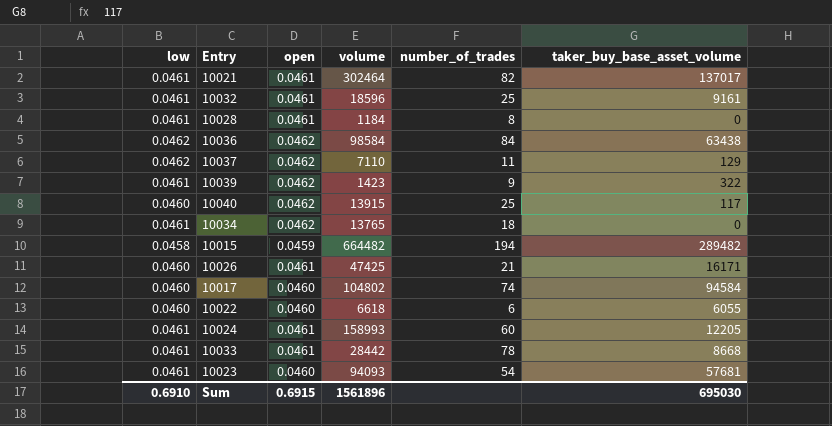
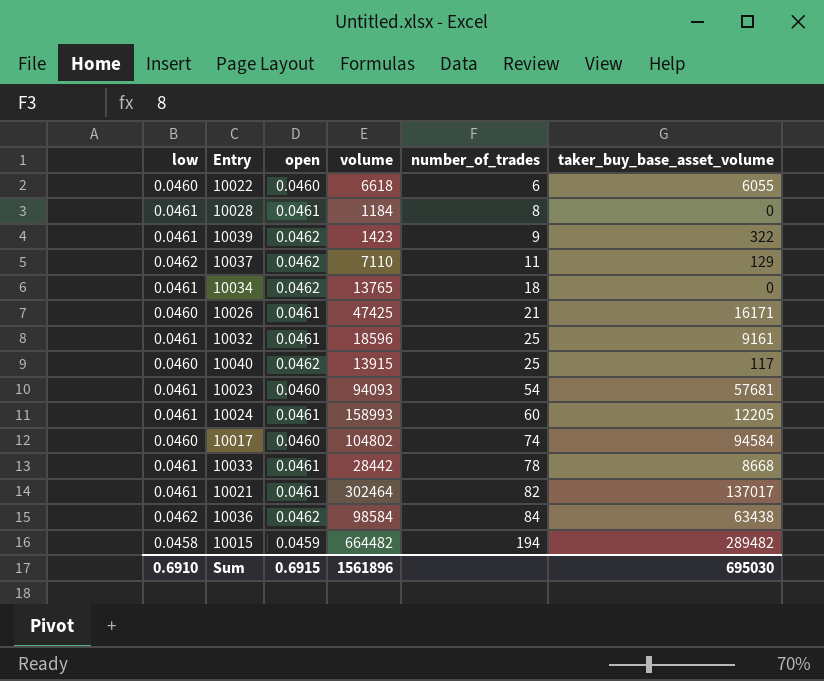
row order: none -> number_of_trades ascending

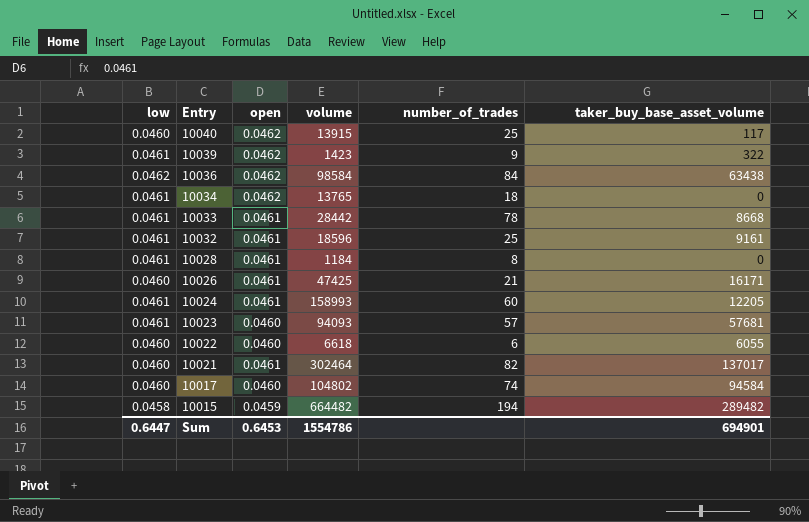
row order: number_of_trades ascending -> Entry descending
row 10037: 0.0462 | 0.0462 | 7110 | 11 | 129 -> none
10023 | number_of_trades: 54 -> 57
10021 | low: 0.0461 -> 0.0460
Sum | low: 0.6910 -> 0.6447
Sum | open: 0.6915 -> 0.6453
Sum | volume: 1561896 -> 1554786
Sum | taker_buy_base_asset_volume: 695030 -> 694901

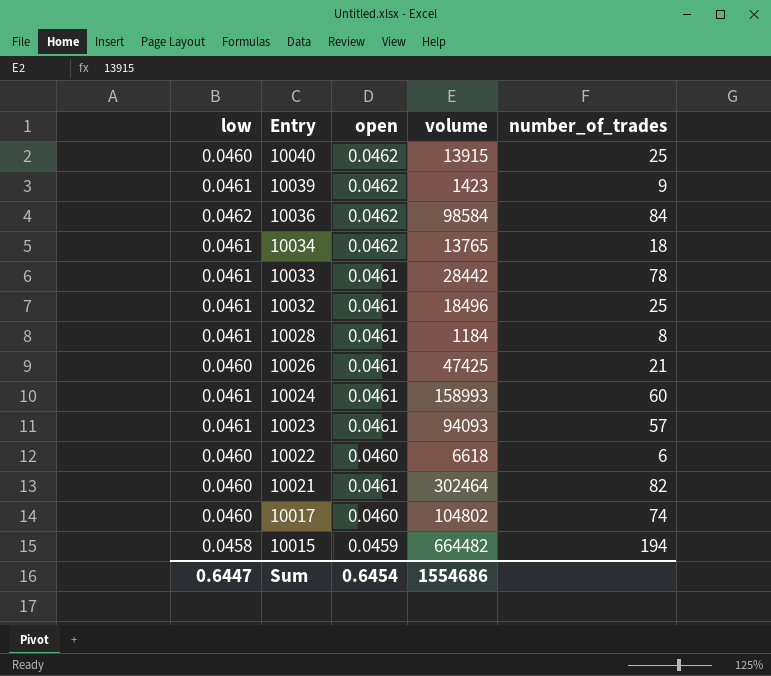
column taker_buy_base_asset_volume | position: 6 -> none
10032 | volume: 18596 -> 18496
10023 | open: 0.0460 -> 0.0461
Sum | open: 0.6453 -> 0.6454
Sum | volume: 1554786 -> 1554686

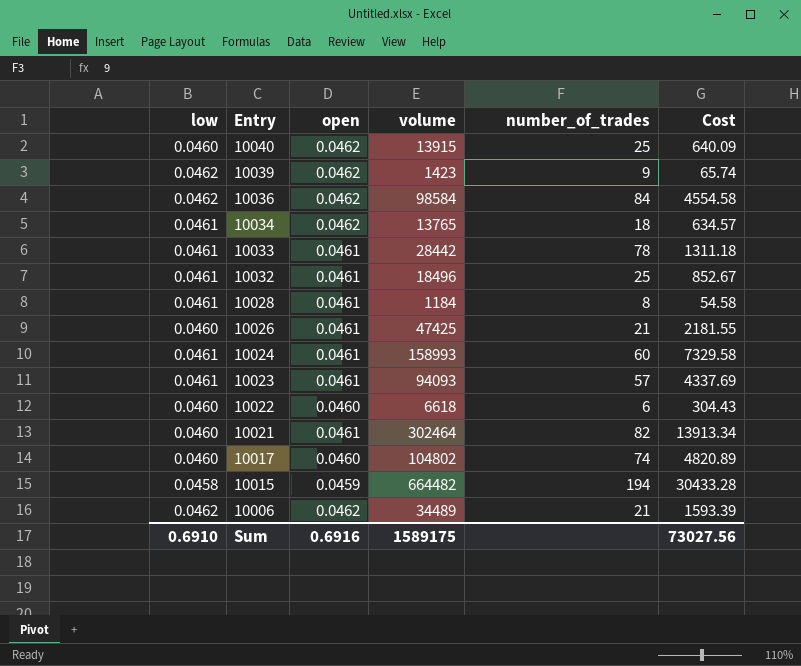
column Cost | formula: none -> [low] * [volume]
10039 | low: 0.0461 -> 0.0462
row 10006: none -> 0.0462 | 0.0462 | 34489 | 21 | 1593.39
Sum | low: 0.6447 -> 0.6910
Sum | open: 0.6454 -> 0.6916
Sum | volume: 1554686 -> 1589175

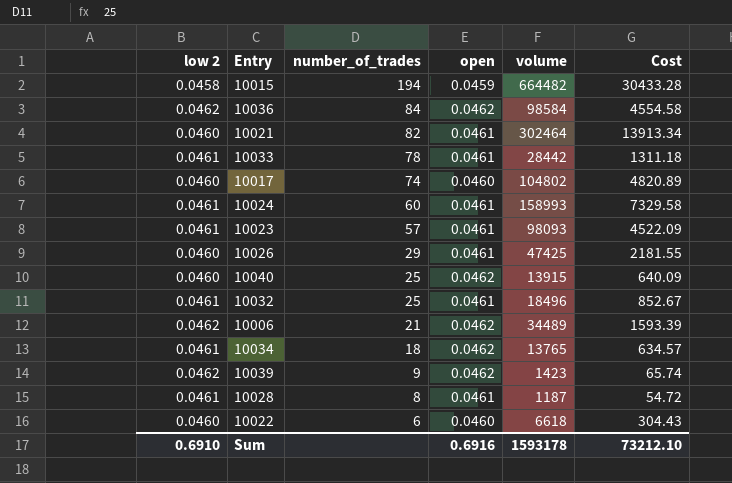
row order: Entry descending -> number_of_trades descending
column name: low -> low 2
column number_of_trades | position: 5 -> 3
10023 | volume: 94093 -> 98093
10023 | Cost: 4337.69 -> 4522.09
10026 | number_of_trades: 21 -> 29
10028 | volume: 1184 -> 1187
10028 | Cost: 54.58 -> 54.72
Sum | volume: 1589175 -> 1593178
Sum | Cost: 73027.56 -> 73212.10

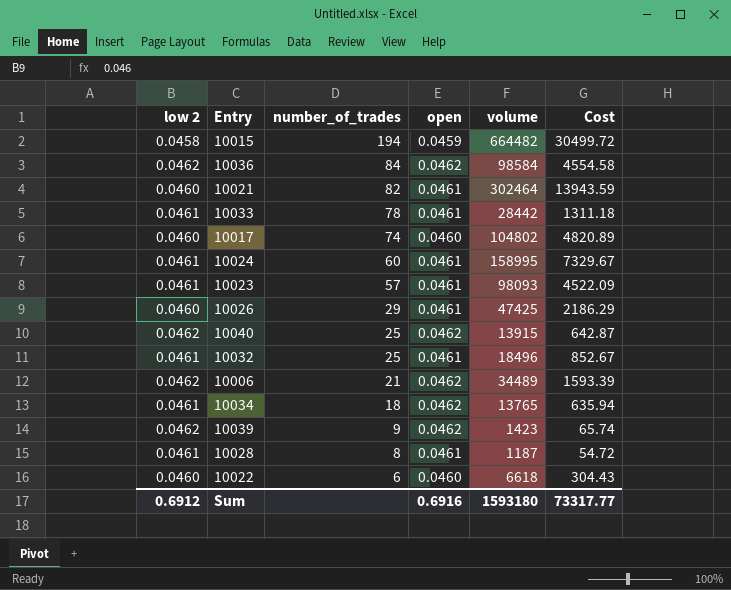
column Cost | formula: [low 2] * [volume] -> [open] * [volume]
10024 | volume: 158993 -> 158995
10040 | low 2: 0.0460 -> 0.0462
Sum | low 2: 0.6910 -> 0.6912
Sum | volume: 1593178 -> 1593180
Sum | Cost: 73212.10 -> 73317.77

